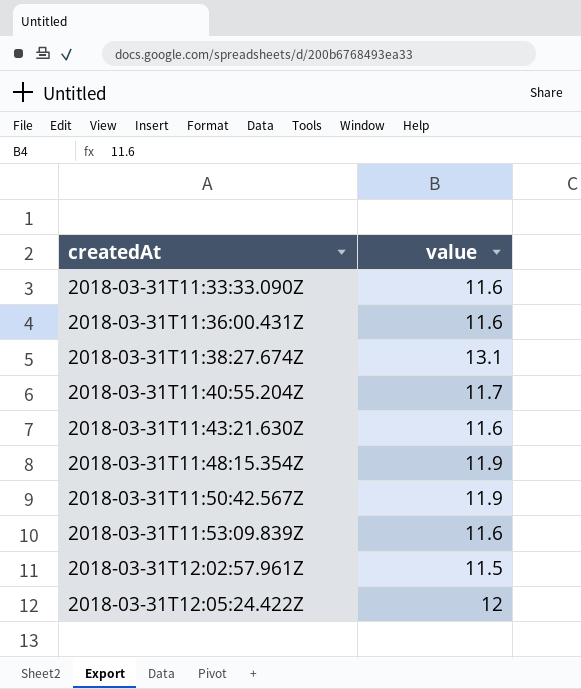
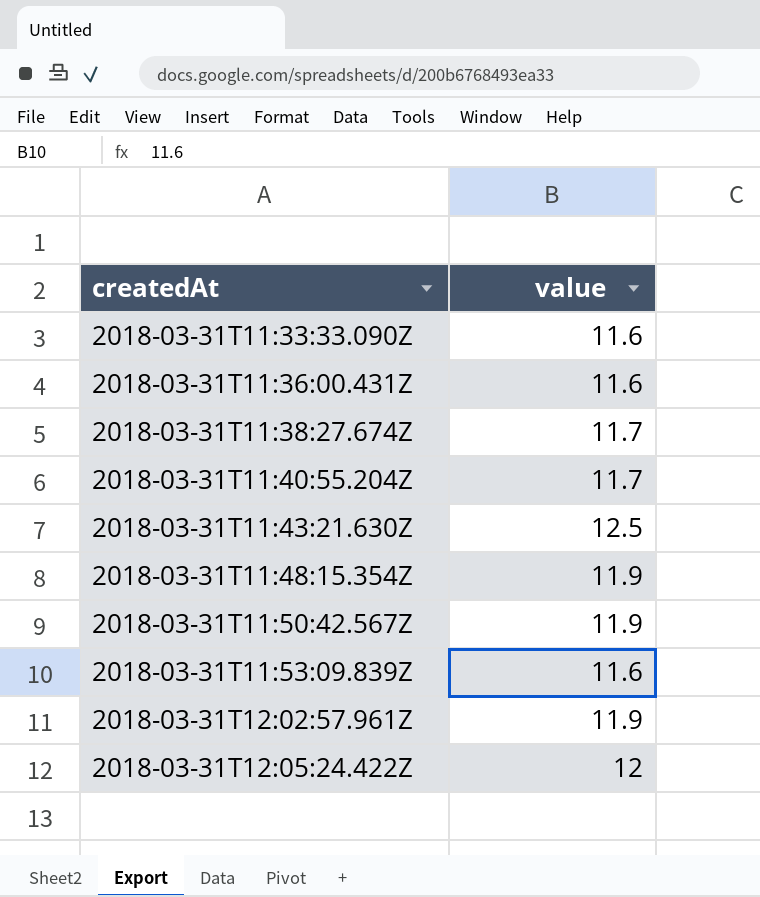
2018-03-31T11:38:27.674Z | value: 13.1 -> 11.7
2018-03-31T11:43:21.630Z | value: 11.6 -> 12.5
2018-03-31T12:02:57.961Z | value: 11.5 -> 11.9

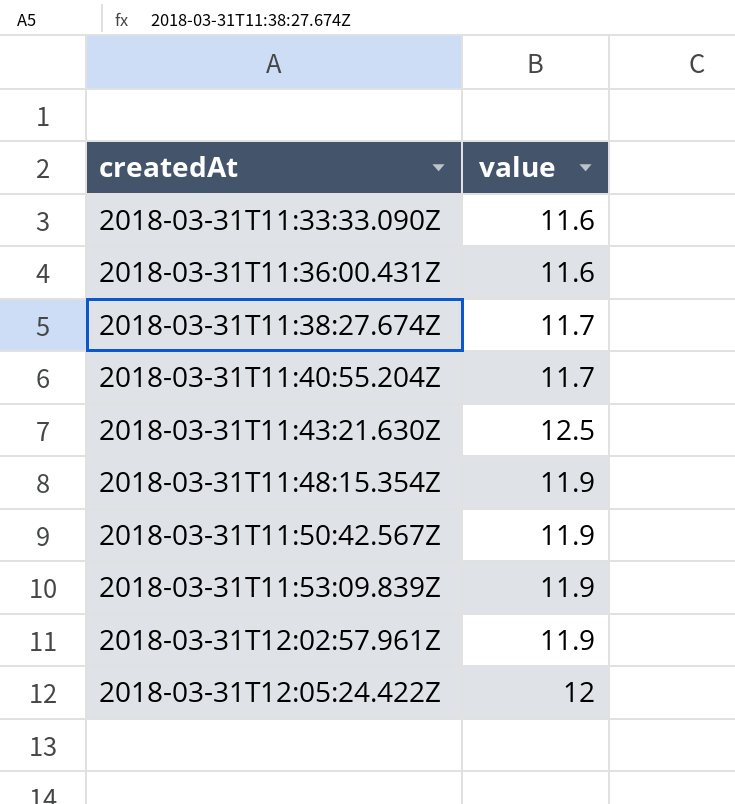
2018-03-31T11:53:09.839Z | value: 11.6 -> 11.9

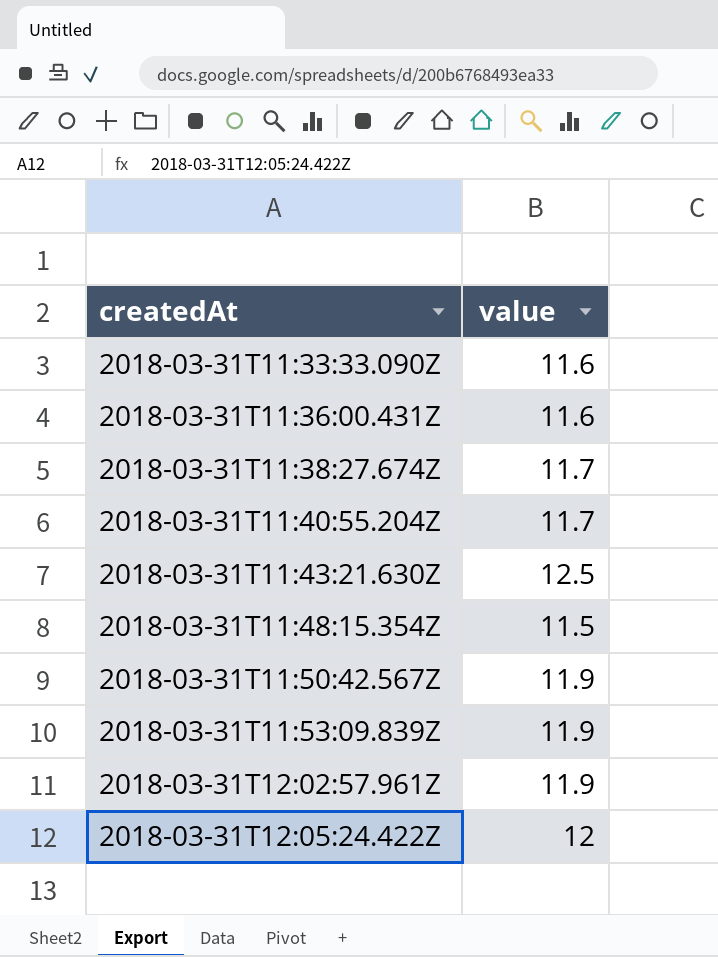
2018-03-31T11:48:15.354Z | value: 11.9 -> 11.5

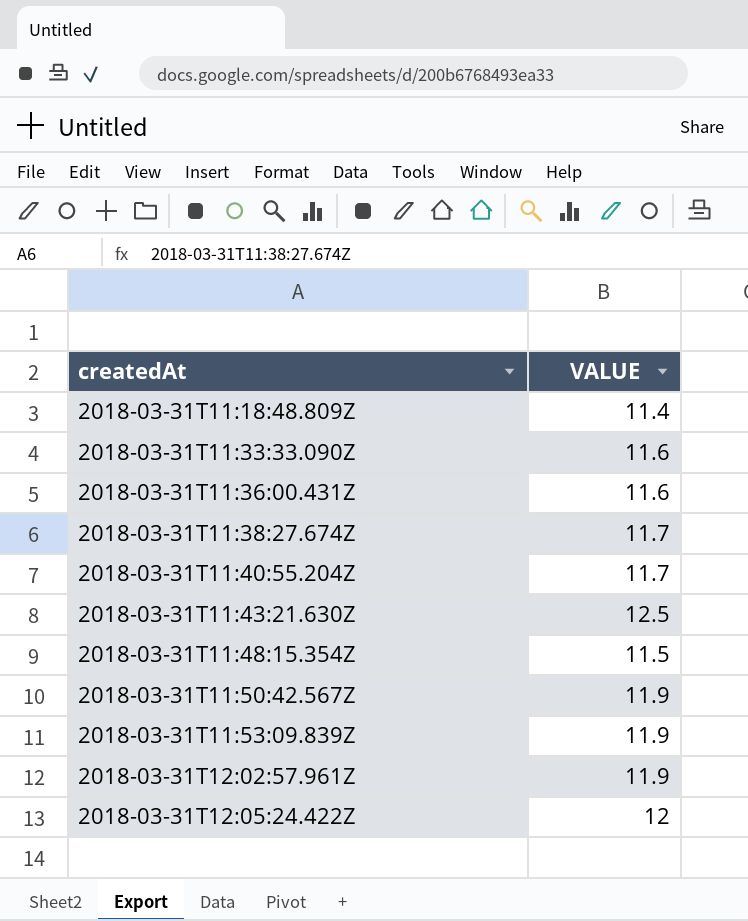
column name: value -> VALUE
row 2018-03-31T11:18:48.809Z: none -> 11.4

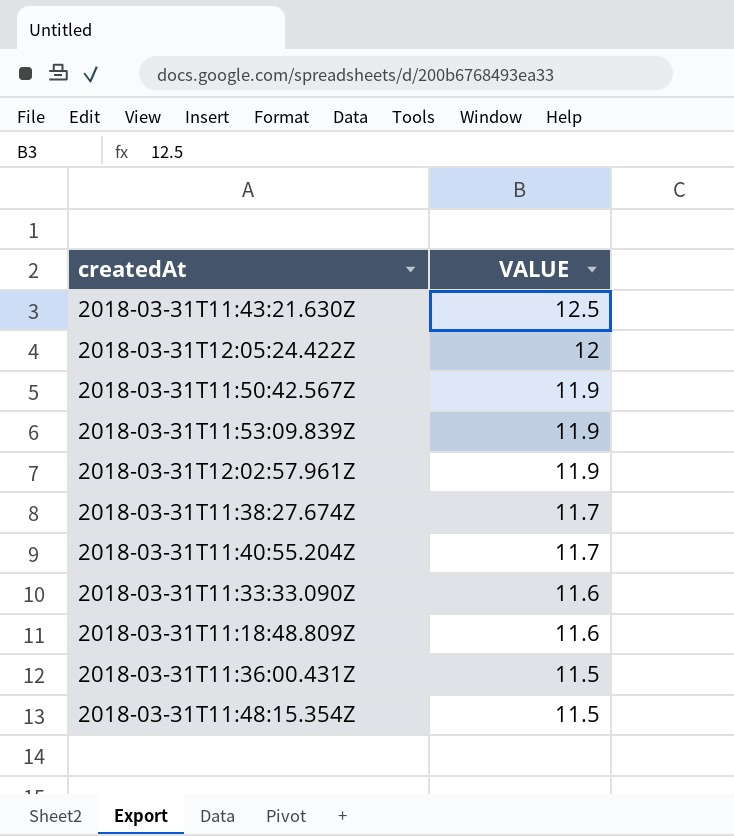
row order: createdAt ascending -> VALUE descending
2018-03-31T11:18:48.809Z | VALUE: 11.4 -> 11.6
2018-03-31T11:36:00.431Z | VALUE: 11.6 -> 11.5

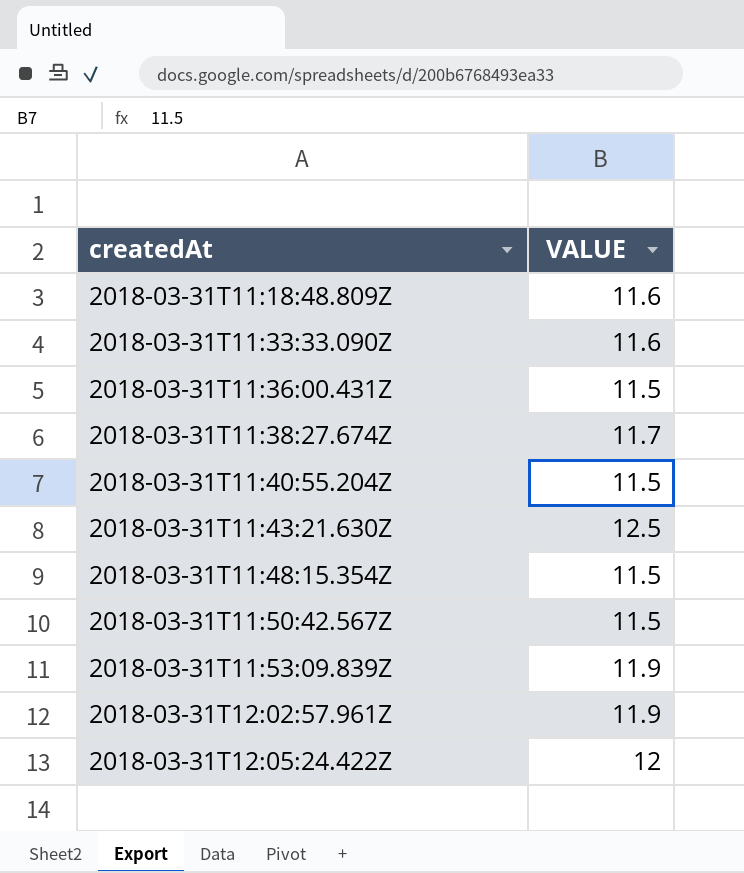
row order: VALUE descending -> createdAt ascending
2018-03-31T11:40:55.204Z | VALUE: 11.7 -> 11.5
2018-03-31T11:50:42.567Z | VALUE: 11.9 -> 11.5

